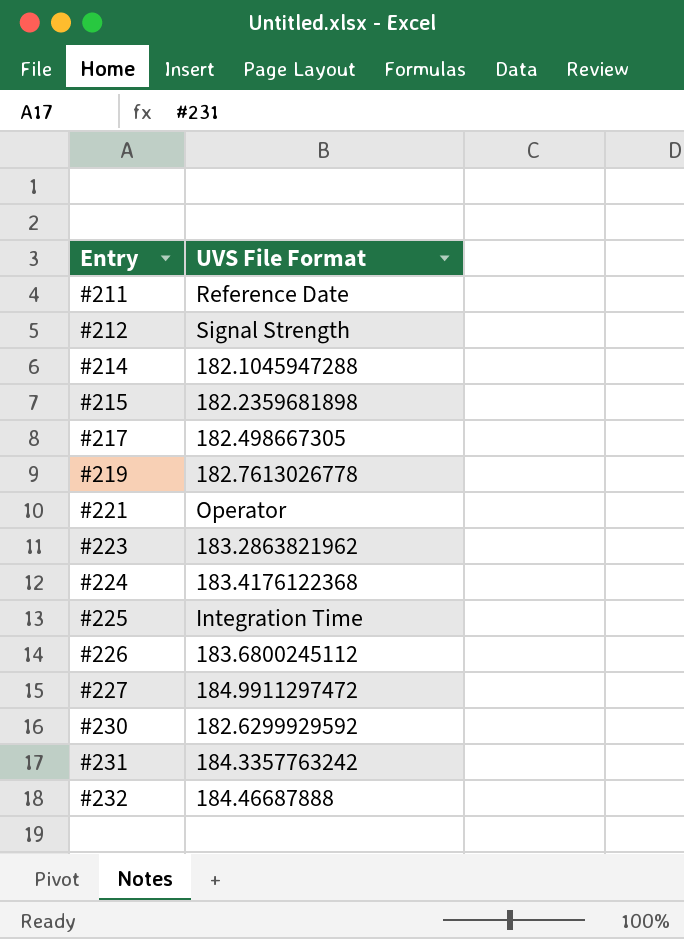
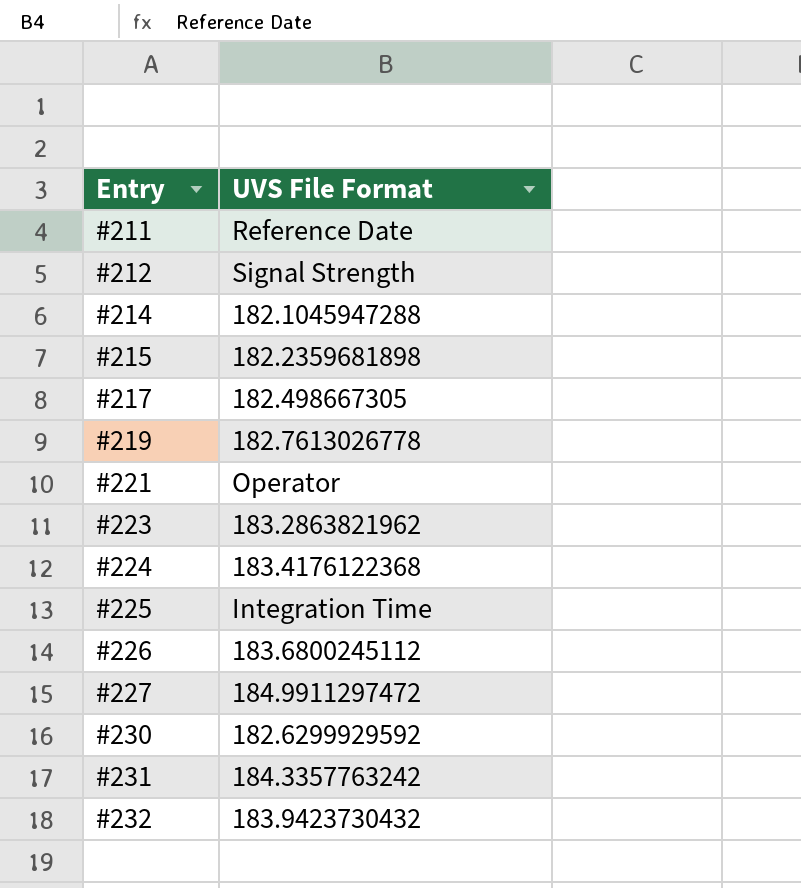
#232 | UVS File Format: 184.46687888 -> 183.9423730432

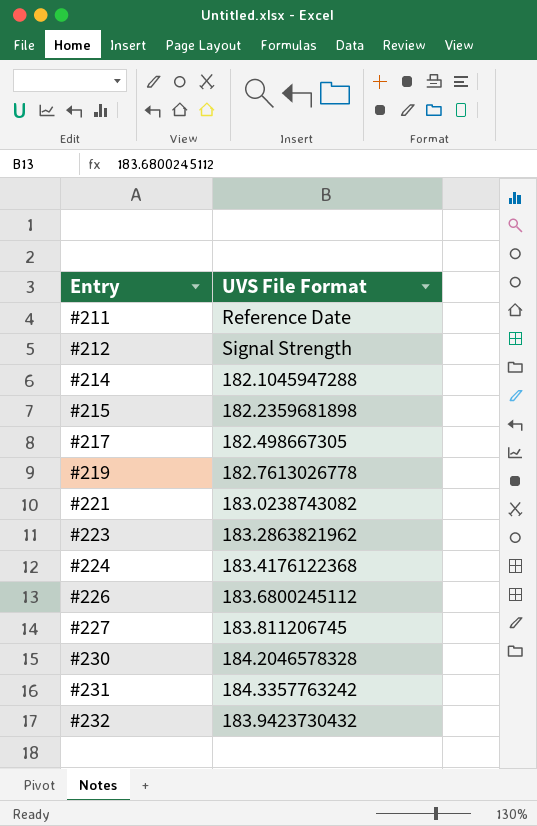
row #225: Integration Time -> none
#221 | UVS File Format: Operator -> 183.0238743082
#227 | UVS File Format: 184.9911297472 -> 183.811206745
#230 | UVS File Format: 182.6299929592 -> 184.2046578328

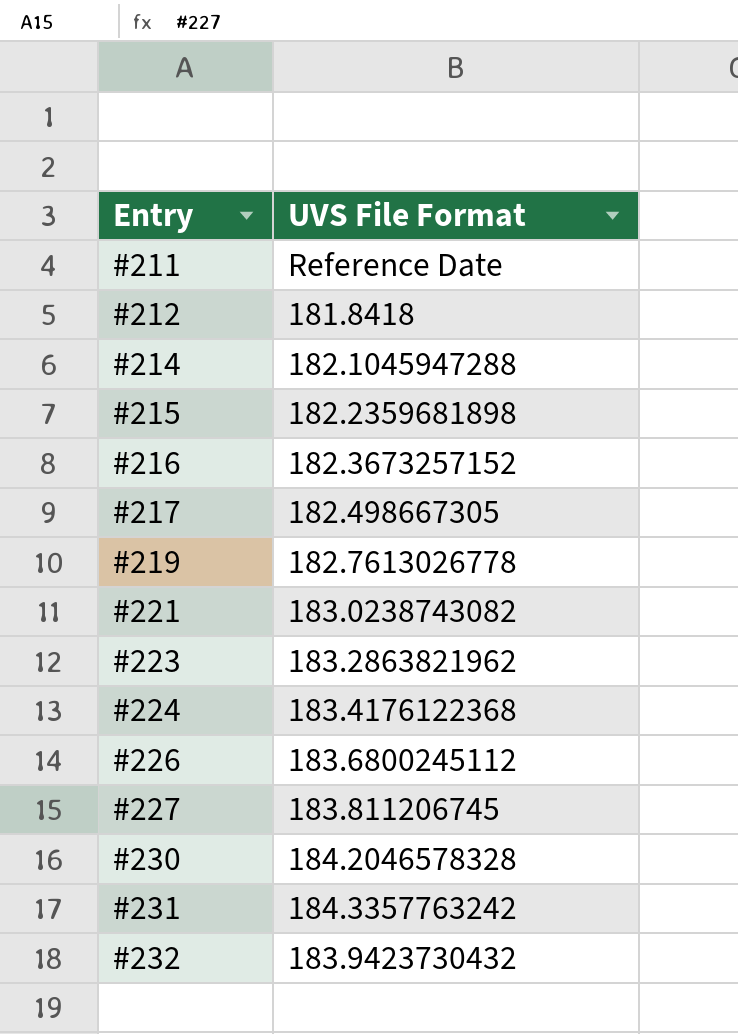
#212 | UVS File Format: Signal Strength -> 181.8418
row #216: none -> 182.3673257152

